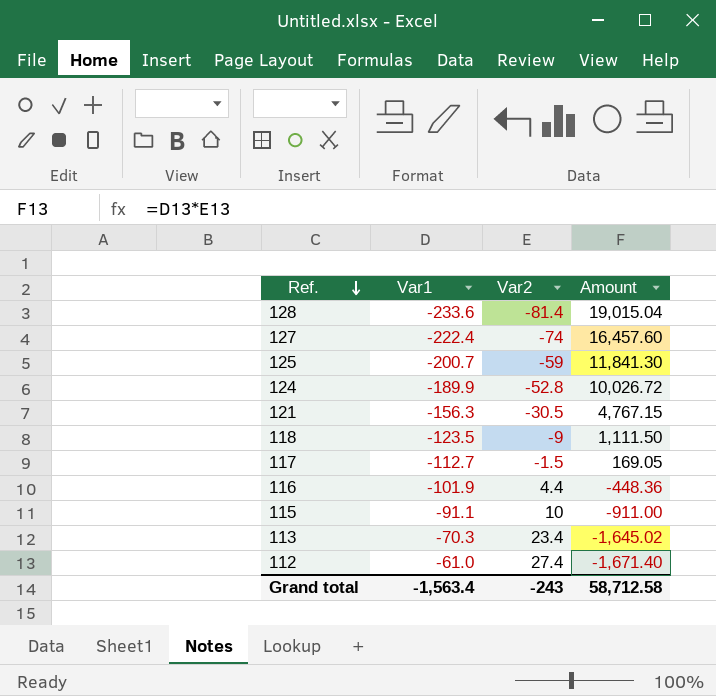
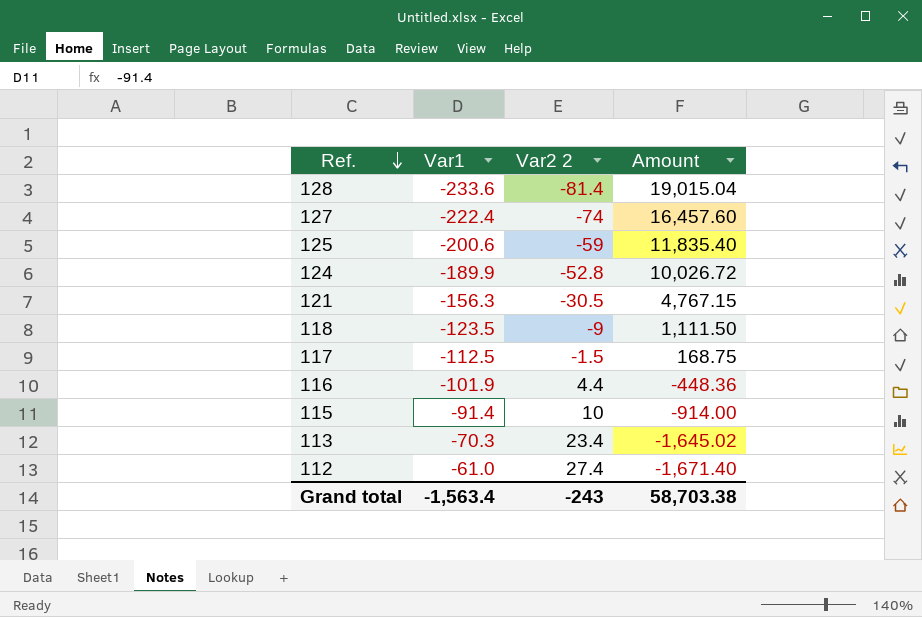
column name: Var2 -> Var2 2
125 | Var1: -200.7 -> -200.6
125 | Amount: 11,841.30 -> 11,835.40
117 | Var1: -112.7 -> -112.5
117 | Amount: 169.05 -> 168.75
115 | Var1: -91.1 -> -91.4
115 | Amount: -911.00 -> -914.00
Grand total | Amount: 58,712.58 -> 58,703.38

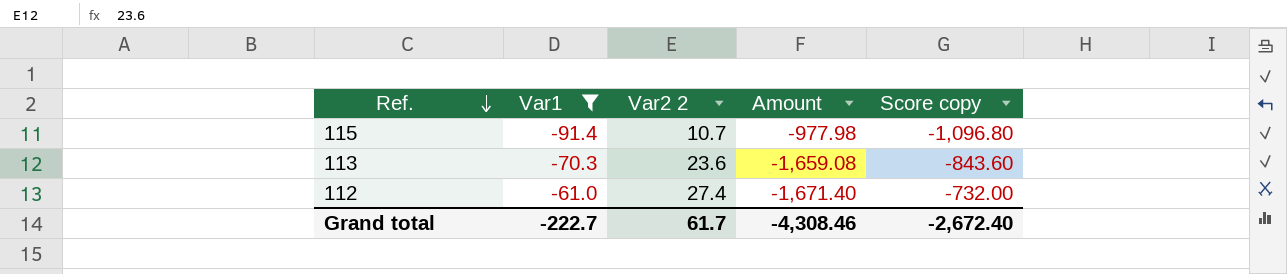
filter: none -> Var1 >= -91.4
column Score copy | formula: none -> [Var1] * 12
115 | Var2 2: 10 -> 10.7
115 | Amount: -914.00 -> -977.98
113 | Var2 2: 23.4 -> 23.6
113 | Amount: -1,645.02 -> -1,659.08
Grand total | Var1: -1,563.4 -> -222.7
Grand total | Var2 2: -243 -> 61.7
Grand total | Amount: 58,703.38 -> -4,308.46

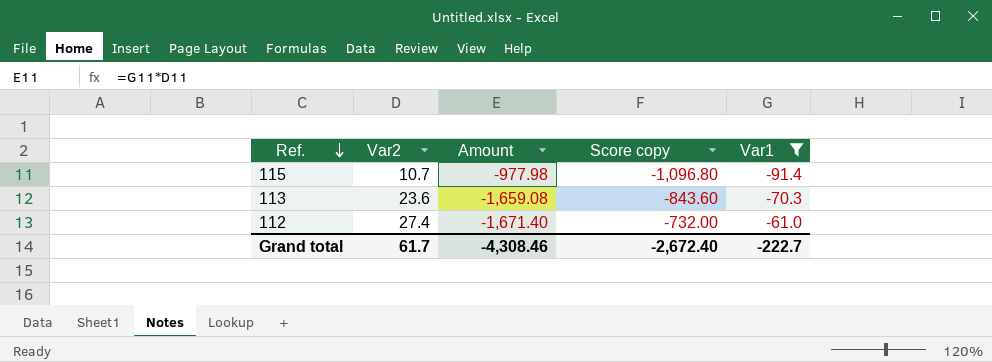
column name: Var2 2 -> Var2
column Var1 | position: 2 -> 5

